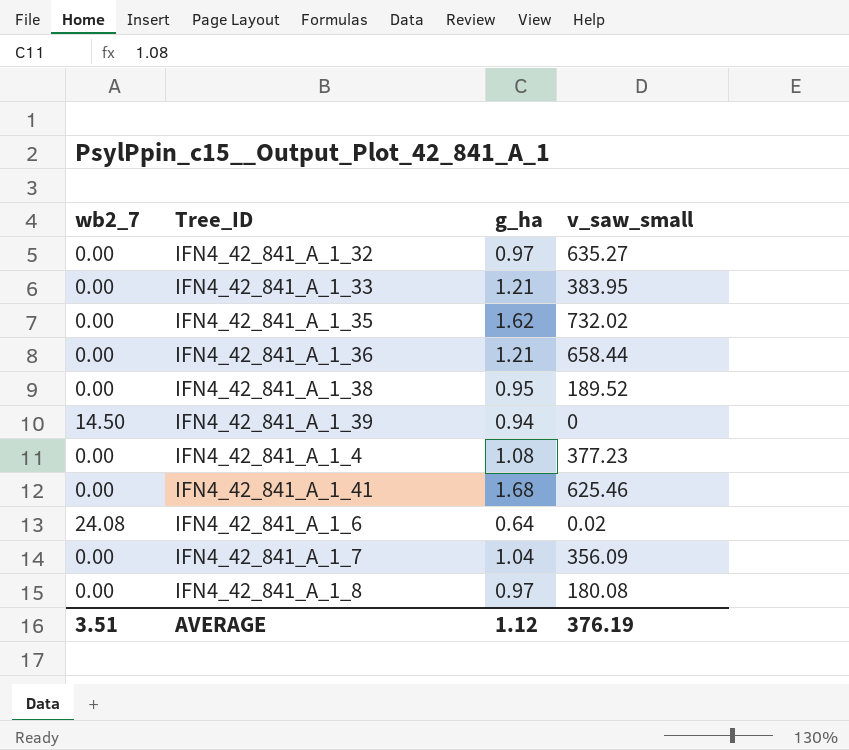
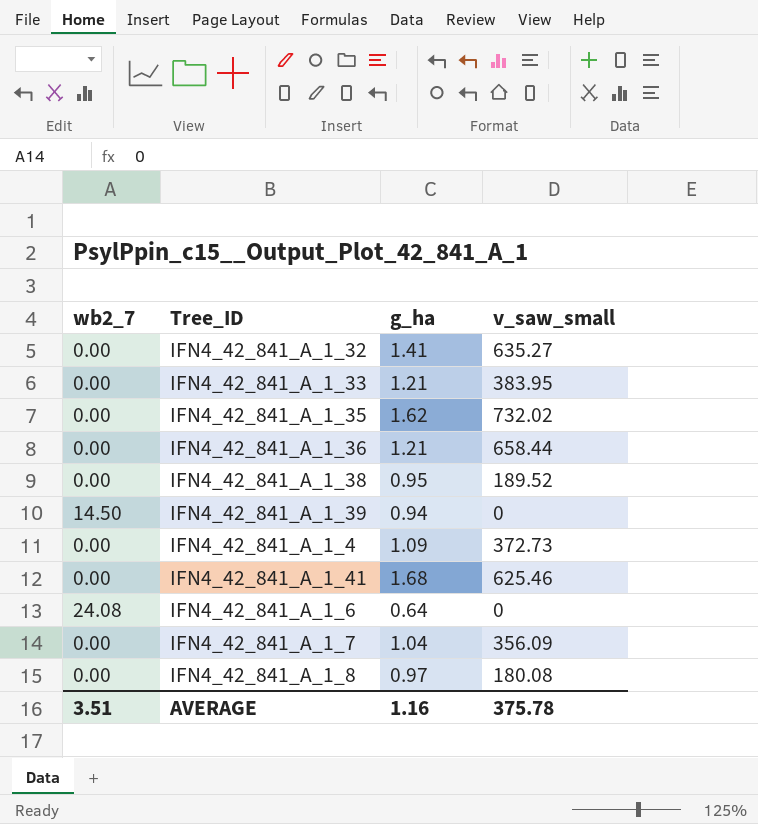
IFN4_42_841_A_1_32 | g_ha: 0.97 -> 1.41
IFN4_42_841_A_1_4 | g_ha: 1.08 -> 1.09
IFN4_42_841_A_1_4 | v_saw_small: 377.23 -> 372.73
IFN4_42_841_A_1_6 | v_saw_small: 0.02 -> 0
AVERAGE | g_ha: 1.12 -> 1.16
AVERAGE | v_saw_small: 376.19 -> 375.78

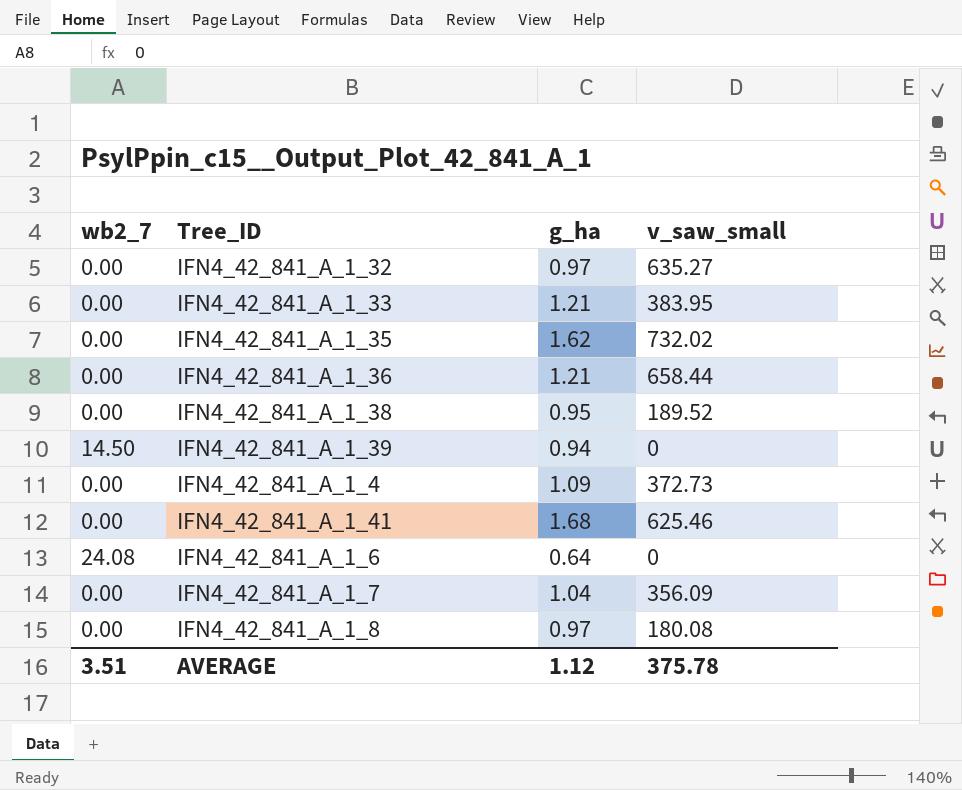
IFN4_42_841_A_1_32 | g_ha: 1.41 -> 0.97
AVERAGE | g_ha: 1.16 -> 1.12

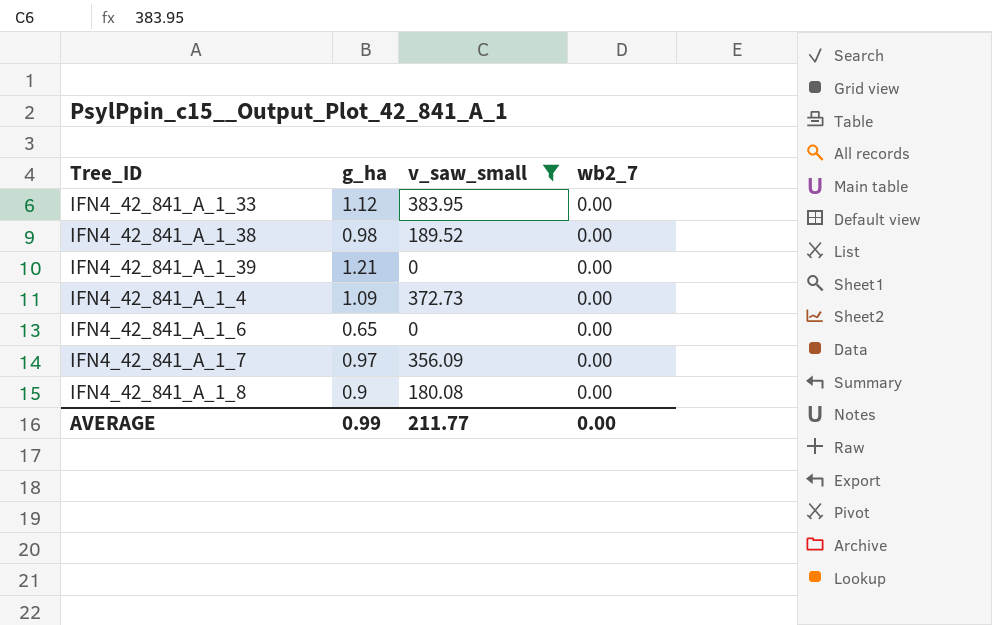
filter: none -> v_saw_small <= 383.95
column wb2_7 | position: 1 -> 4
IFN4_42_841_A_1_33 | g_ha: 1.21 -> 1.12
IFN4_42_841_A_1_38 | g_ha: 0.95 -> 0.98
IFN4_42_841_A_1_39 | g_ha: 0.94 -> 1.21
IFN4_42_841_A_1_39 | wb2_7: 14.50 -> 0.00
IFN4_42_841_A_1_6 | g_ha: 0.64 -> 0.65
IFN4_42_841_A_1_6 | wb2_7: 24.08 -> 0.00
IFN4_42_841_A_1_7 | g_ha: 1.04 -> 0.97
IFN4_42_841_A_1_8 | g_ha: 0.97 -> 0.9
AVERAGE | g_ha: 1.12 -> 0.99
AVERAGE | v_saw_small: 375.78 -> 211.77
AVERAGE | wb2_7: 3.51 -> 0.00

